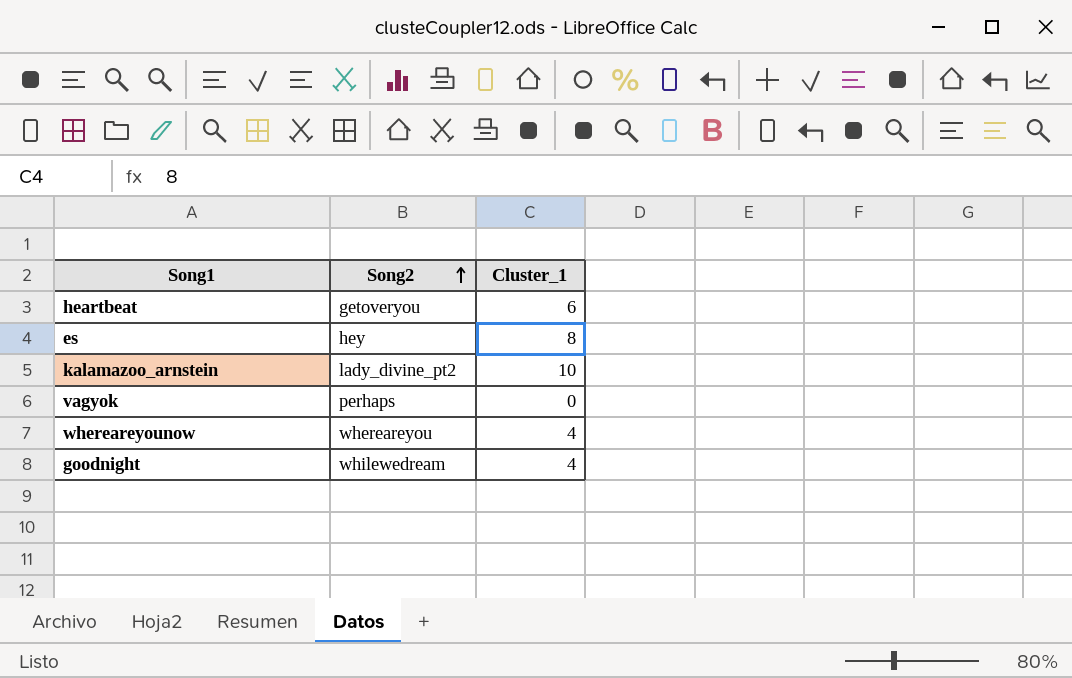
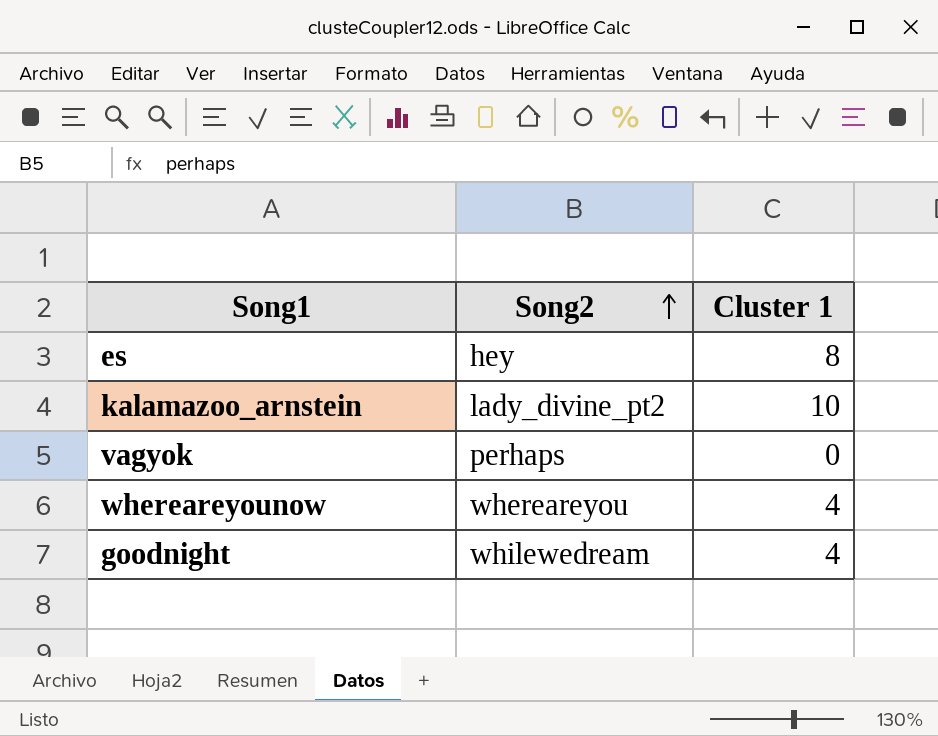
column name: Cluster_1 -> Cluster 1
row heartbeat: getoveryou | 6 -> none

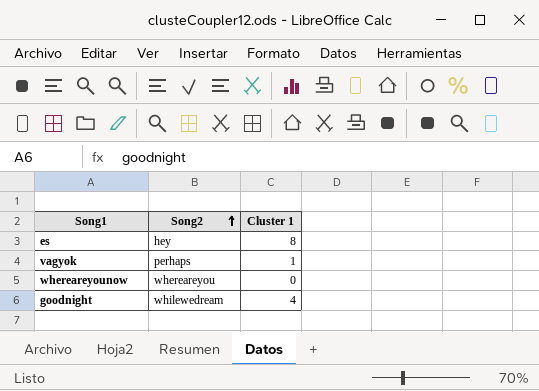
row kalamazoo_arnstein: lady_divine_pt2 | 10 -> none
vagyok | Cluster 1: 0 -> 1
whereareyounow | Cluster 1: 4 -> 0

